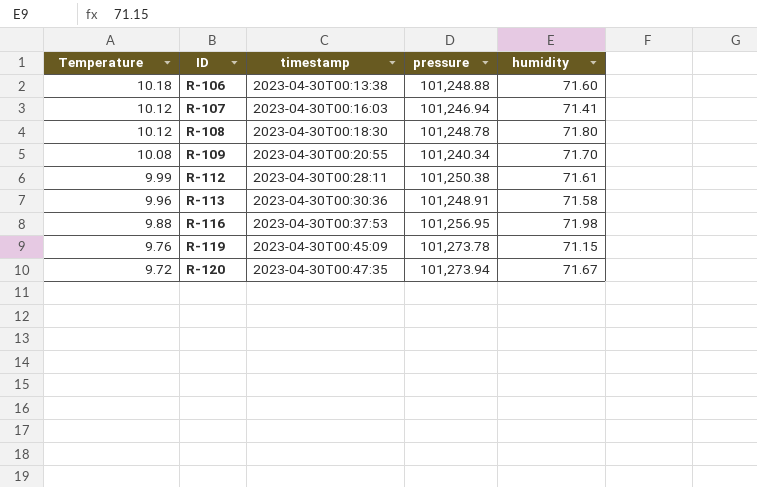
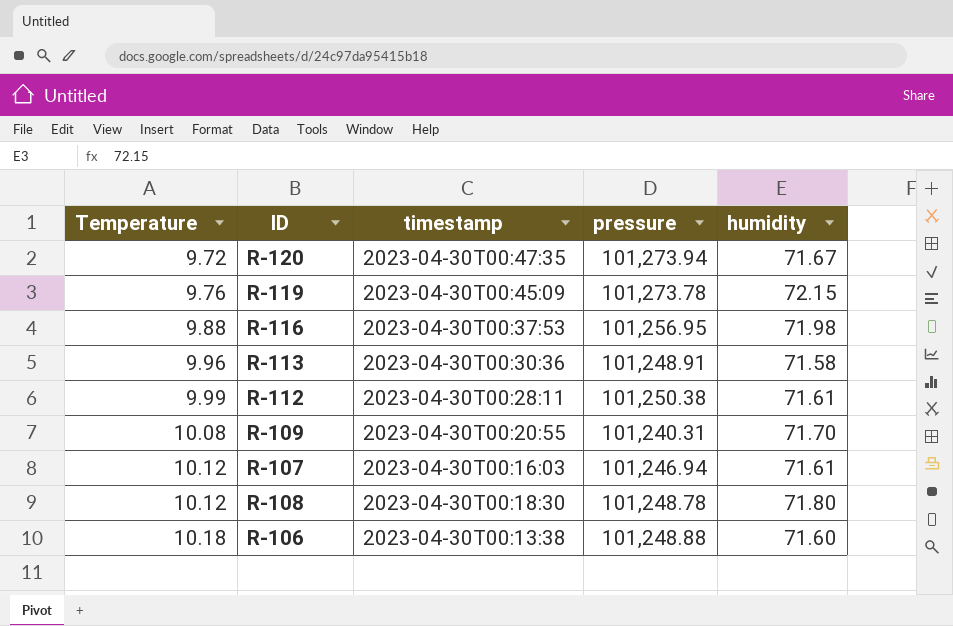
row order: Temperature descending -> Temperature ascending
R-119 | humidity: 71.15 -> 72.15
R-109 | pressure: 101,240.34 -> 101,240.31
R-107 | humidity: 71.41 -> 71.61

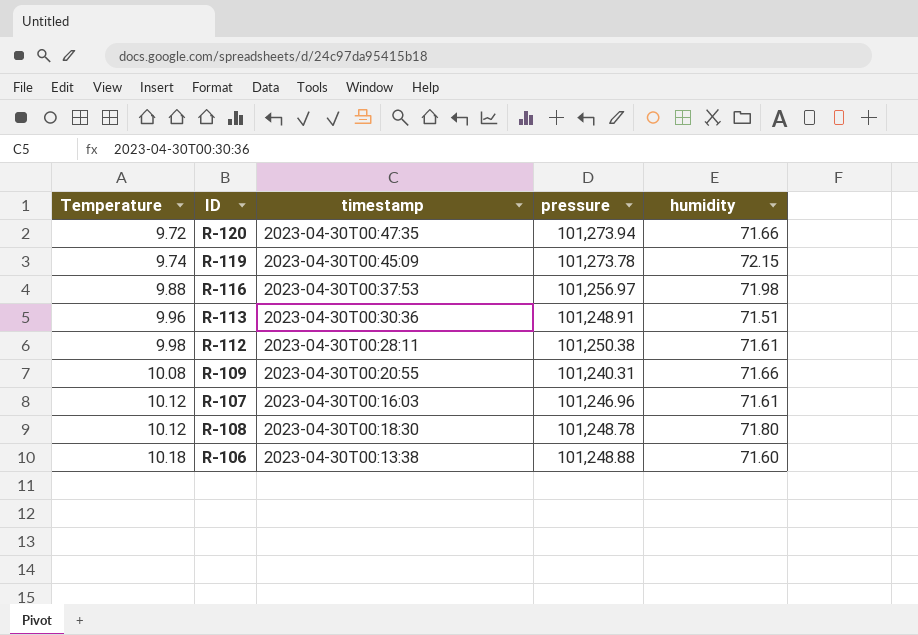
R-120 | humidity: 71.67 -> 71.66
R-119 | Temperature: 9.76 -> 9.74
R-116 | pressure: 101,256.95 -> 101,256.97
R-113 | humidity: 71.58 -> 71.51
R-112 | Temperature: 9.99 -> 9.98
R-109 | humidity: 71.70 -> 71.66
R-107 | pressure: 101,246.94 -> 101,246.96

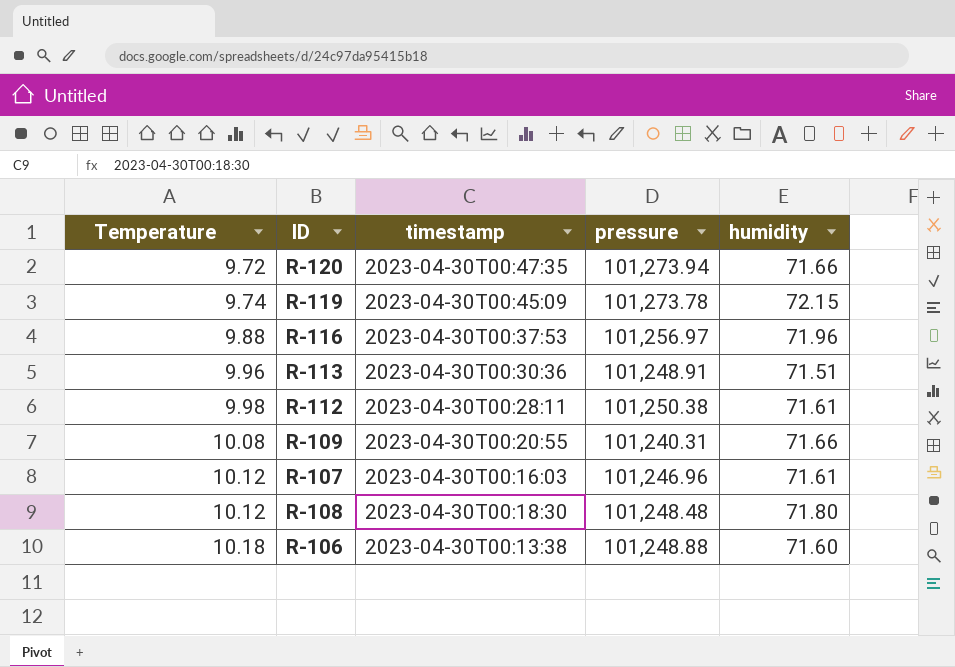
R-116 | humidity: 71.98 -> 71.96
R-108 | pressure: 101,248.78 -> 101,248.48

